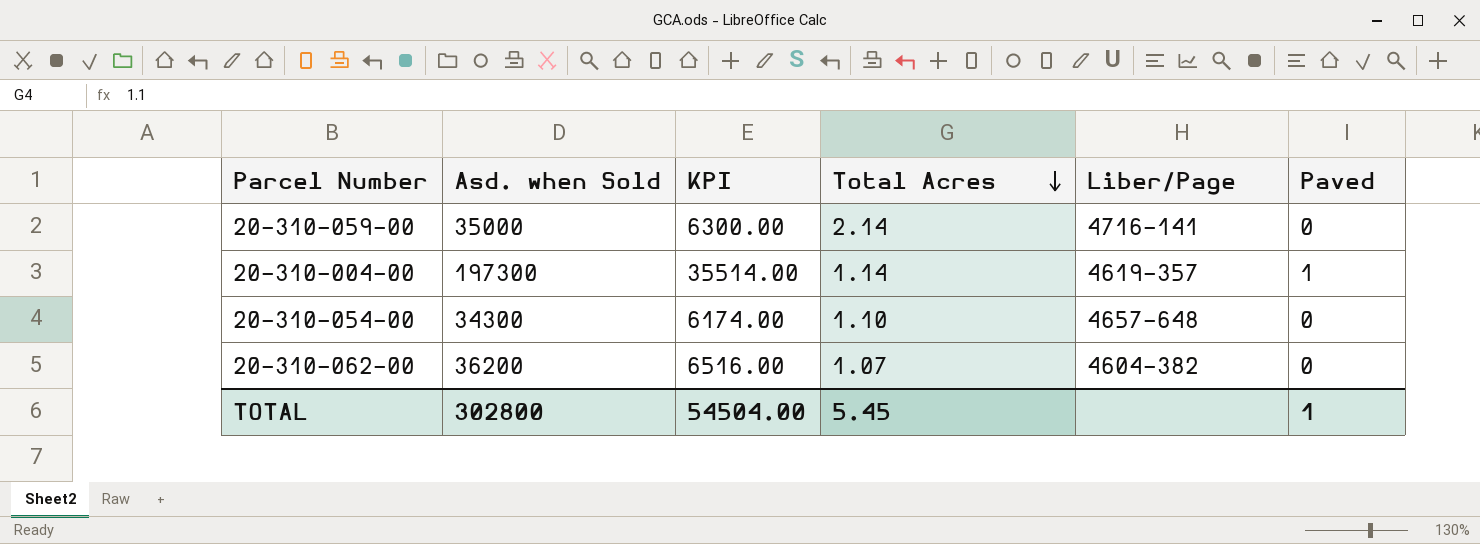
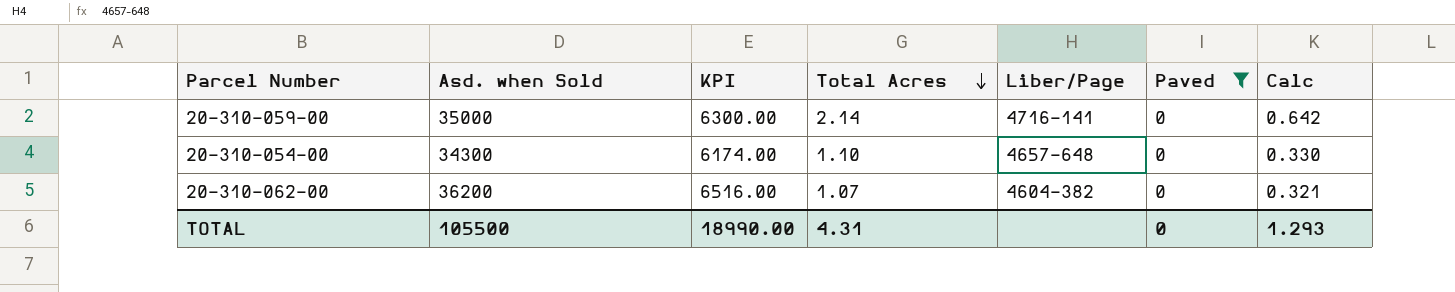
filter: none -> Paved = 0
column Calc | formula: none -> [Total Acres] * 0.3
TOTAL | Asd. when Sold: 302800 -> 105500
TOTAL | KPI: 54504.00 -> 18990.00
TOTAL | Total Acres: 5.45 -> 4.31
TOTAL | Paved: 1 -> 0

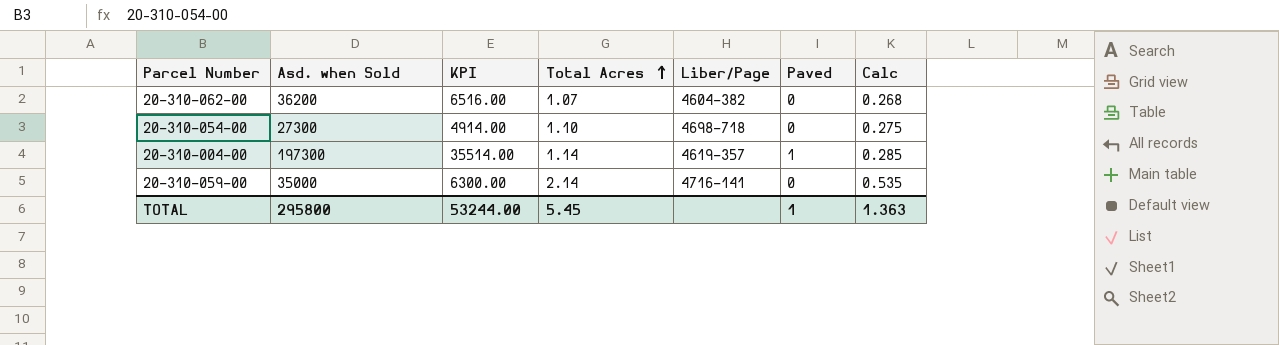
filter: Paved = 0 -> none
row order: Total Acres descending -> Total Acres ascending
column Calc | formula: [Total Acres] * 0.3 -> [Total Acres] * 0.25
20-310-054-00 | Asd. when Sold: 34300 -> 27300
20-310-054-00 | KPI: 6174.00 -> 4914.00
20-310-054-00 | Liber/Page: 4657-648 -> 4698-718
TOTAL | Asd. when Sold: 105500 -> 295800
TOTAL | KPI: 18990.00 -> 53244.00
TOTAL | Total Acres: 4.31 -> 5.45
TOTAL | Paved: 0 -> 1
TOTAL | Calc: 1.293 -> 1.363

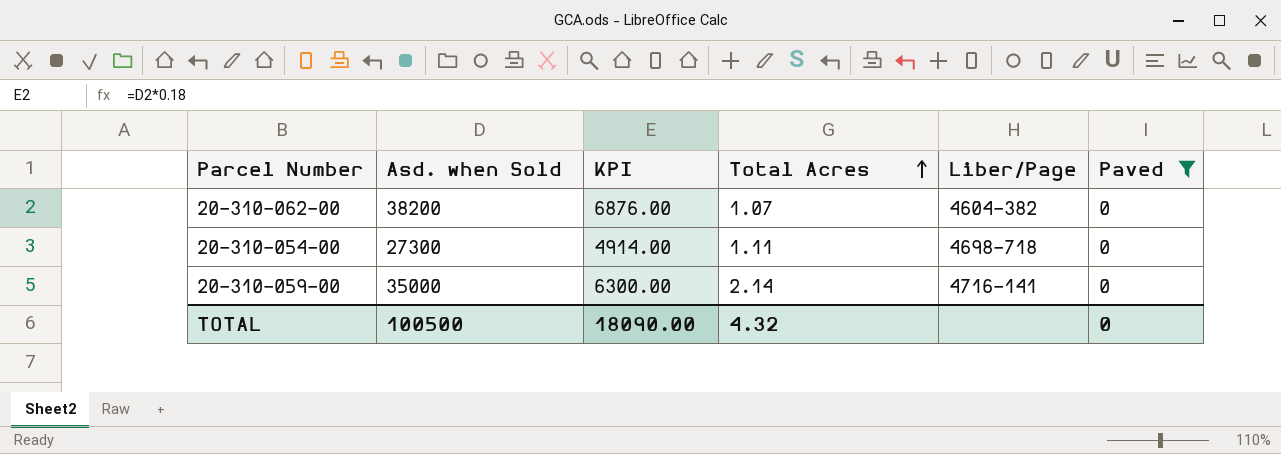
filter: none -> Paved = 0
column Calc | formula: [Total Acres] * 0.25 -> none
20-310-062-00 | Asd. when Sold: 36200 -> 38200
20-310-062-00 | KPI: 6516.00 -> 6876.00
20-310-054-00 | Total Acres: 1.10 -> 1.11
TOTAL | Asd. when Sold: 295800 -> 100500
TOTAL | KPI: 53244.00 -> 18090.00
TOTAL | Total Acres: 5.45 -> 4.32
TOTAL | Paved: 1 -> 0

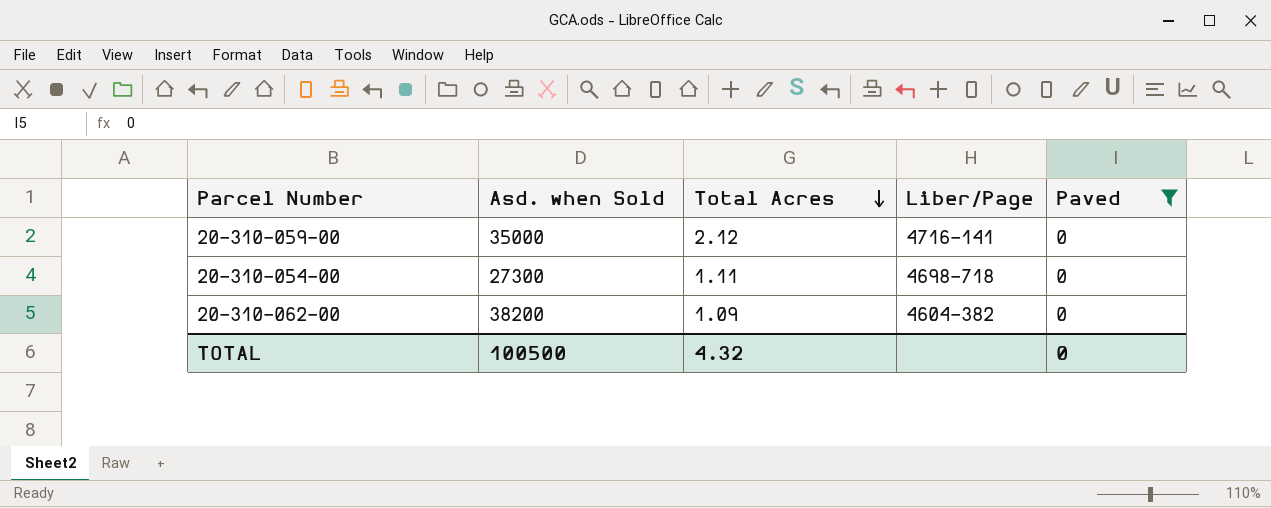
row order: Total Acres ascending -> Total Acres descending
column KPI | formula: [Asd. when Sold] * 0.18 -> none
20-310-059-00 | Total Acres: 2.14 -> 2.12
20-310-062-00 | Total Acres: 1.07 -> 1.09

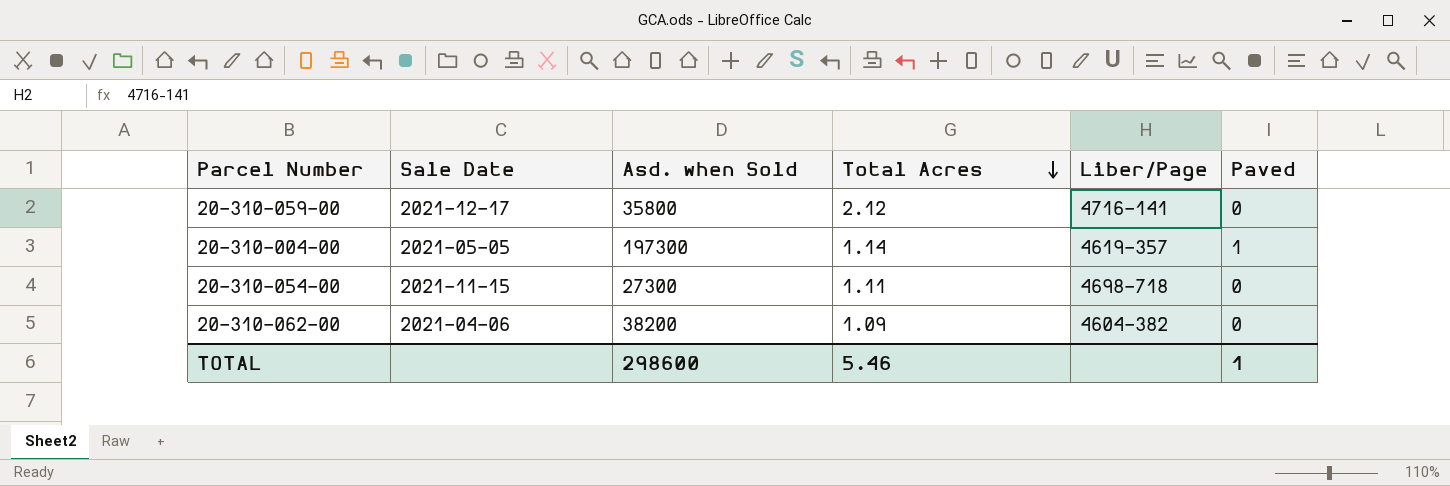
filter: Paved = 0 -> none
column Sale Date | position: none -> 2
20-310-059-00 | Asd. when Sold: 35000 -> 35800
TOTAL | Asd. when Sold: 100500 -> 298600
TOTAL | Total Acres: 4.32 -> 5.46
TOTAL | Paved: 0 -> 1

